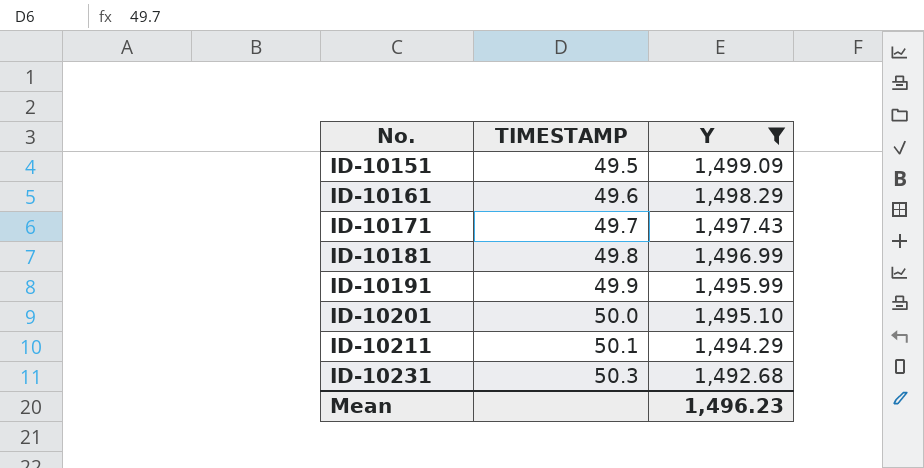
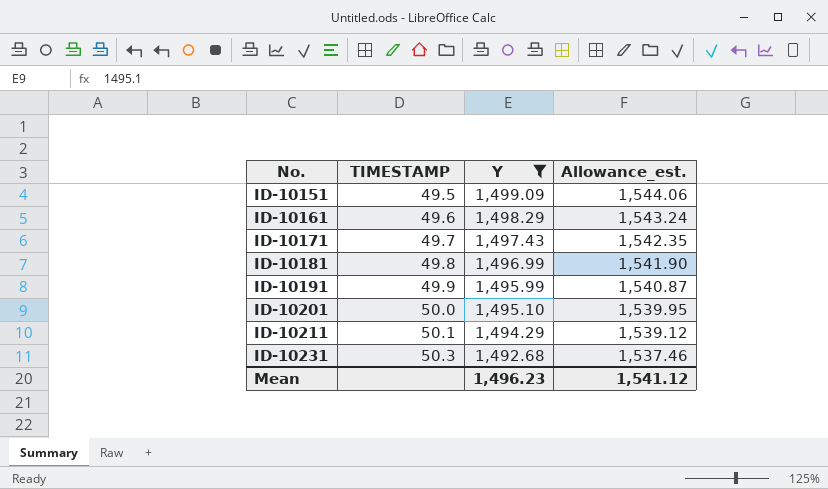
column Allowance_est. | formula: none -> [Y] * 1.03

